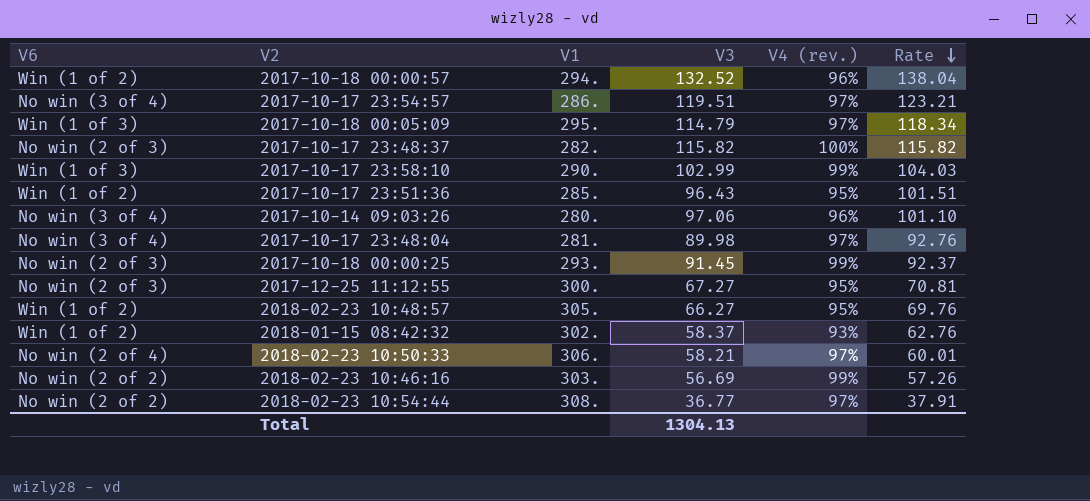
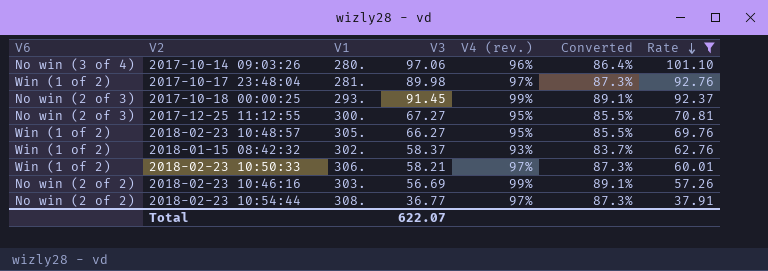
filter: none -> Rate <= 101.10
column Converted | formula: none -> [V4 (rev.)] * 0.9
2017-10-17 23:48:04 | V6: No win (3 of 4) -> Win (1 of 2)
2018-02-23 10:50:33 | V6: No win (2 of 4) -> Win (1 of 2)
Total | V3: 1304.13 -> 622.07

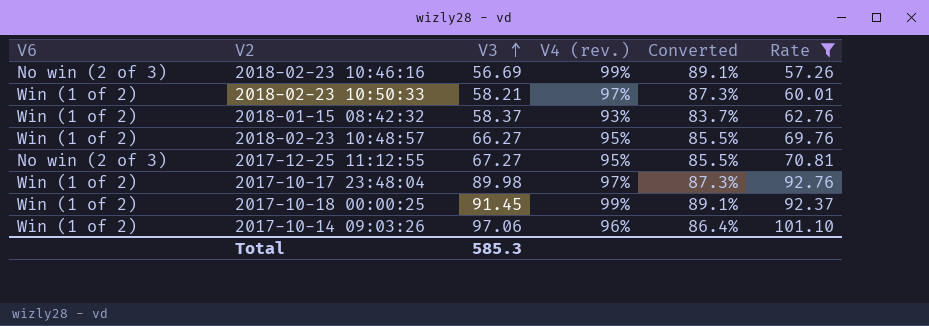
row order: Rate descending -> V3 ascending
column V1 | position: 3 -> none
row 2018-02-23 10:54:44: No win (2 of 2) | 308. | 36.77 | 97% | 87.3% | 37.91 -> none
2018-02-23 10:46:16 | V6: No win (2 of 2) -> No win (2 of 3)
2017-10-18 00:00:25 | V6: No win (2 of 3) -> Win (1 of 2)
2017-10-14 09:03:26 | V6: No win (3 of 4) -> Win (1 of 2)
Total | V3: 622.07 -> 585.3

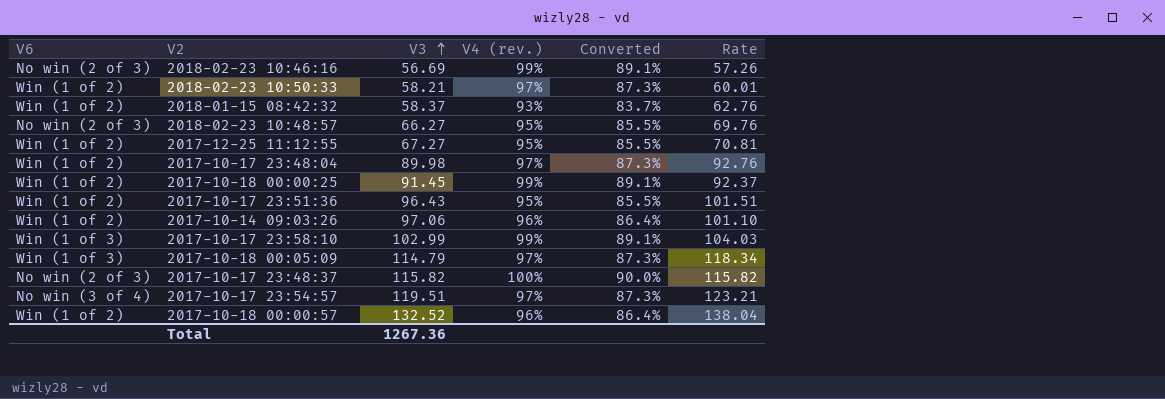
filter: Rate <= 101.10 -> none
2018-02-23 10:48:57 | V6: Win (1 of 2) -> No win (2 of 3)
2017-12-25 11:12:55 | V6: No win (2 of 3) -> Win (1 of 2)
Total | V3: 585.3 -> 1267.36

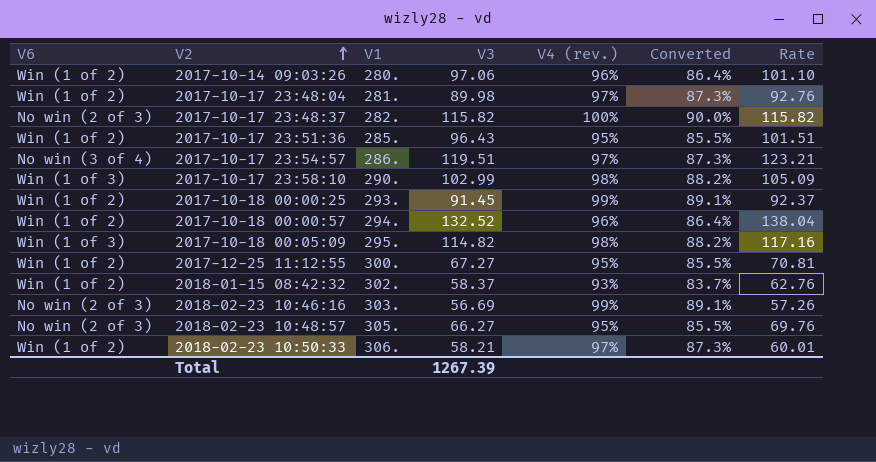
row order: V3 ascending -> V2 ascending
column V1 | position: none -> 3
2017-10-17 23:58:10 | V4 (rev.): 99% -> 98%
2017-10-17 23:58:10 | Converted: 89.1% -> 88.2%
2017-10-17 23:58:10 | Rate: 104.03 -> 105.09
2017-10-18 00:05:09 | V3: 114.79 -> 114.82
2017-10-18 00:05:09 | V4 (rev.): 97% -> 98%
2017-10-18 00:05:09 | Converted: 87.3% -> 88.2%
2017-10-18 00:05:09 | Rate: 118.34 -> 117.16
Total | V3: 1267.36 -> 1267.39

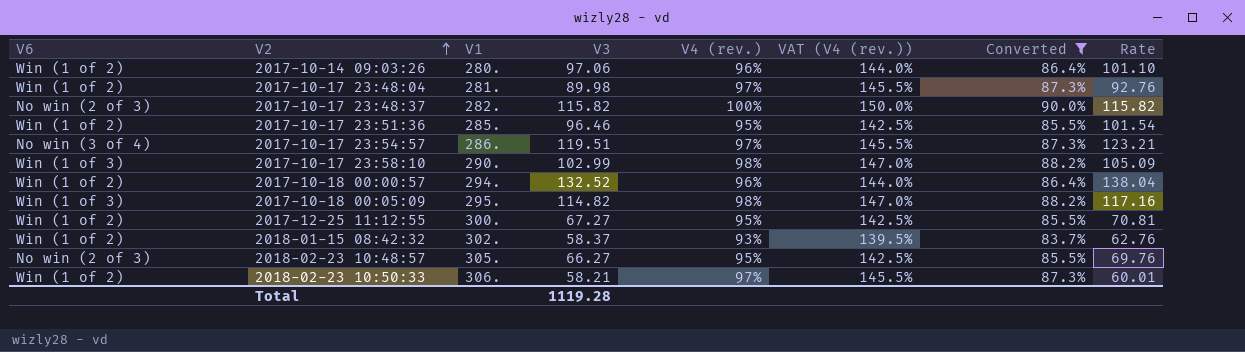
filter: none -> Converted != 89.1%
column VAT (V4 (rev.)) | formula: none -> [V4 (rev.)] * 1.5
2017-10-17 23:51:36 | V3: 96.43 -> 96.46
2017-10-17 23:51:36 | Rate: 101.51 -> 101.54
Total | V3: 1267.39 -> 1119.28

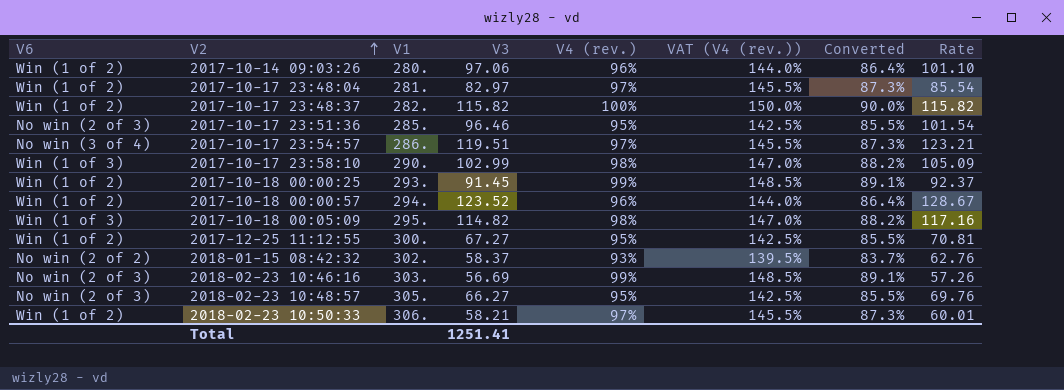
filter: Converted != 89.1% -> none
2017-10-17 23:48:04 | V3: 89.98 -> 82.97
2017-10-17 23:48:04 | Rate: 92.76 -> 85.54
2017-10-17 23:48:37 | V6: No win (2 of 3) -> Win (1 of 2)
2017-10-17 23:51:36 | V6: Win (1 of 2) -> No win (2 of 3)
2017-10-18 00:00:57 | V3: 132.52 -> 123.52
2017-10-18 00:00:57 | Rate: 138.04 -> 128.67
2018-01-15 08:42:32 | V6: Win (1 of 2) -> No win (2 of 2)
Total | V3: 1119.28 -> 1251.41

